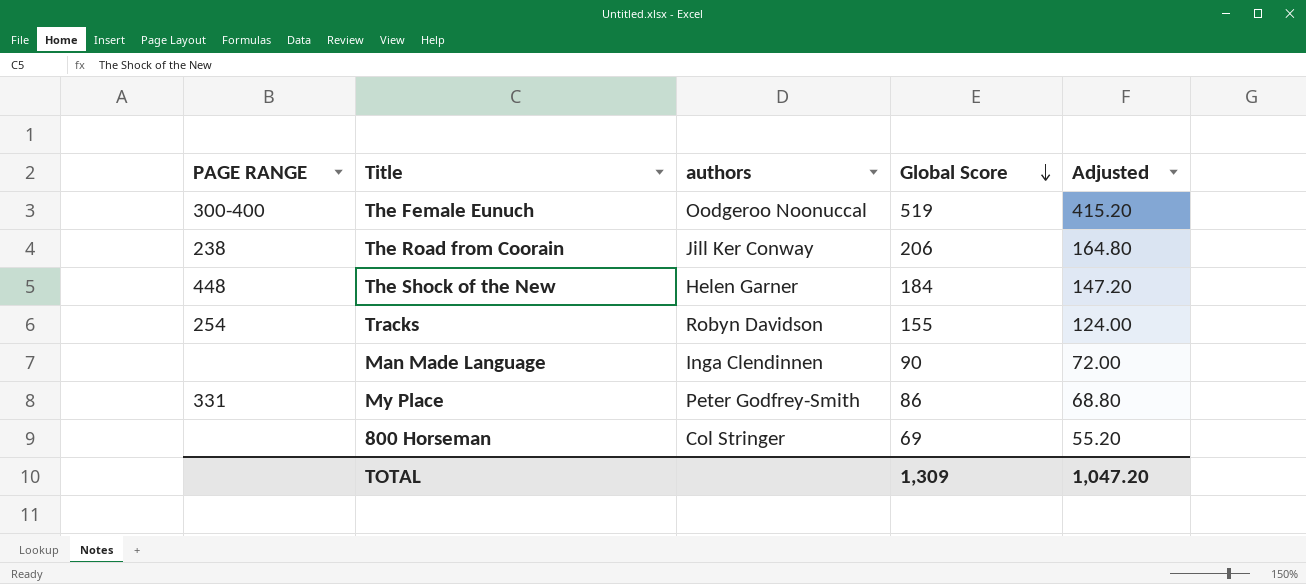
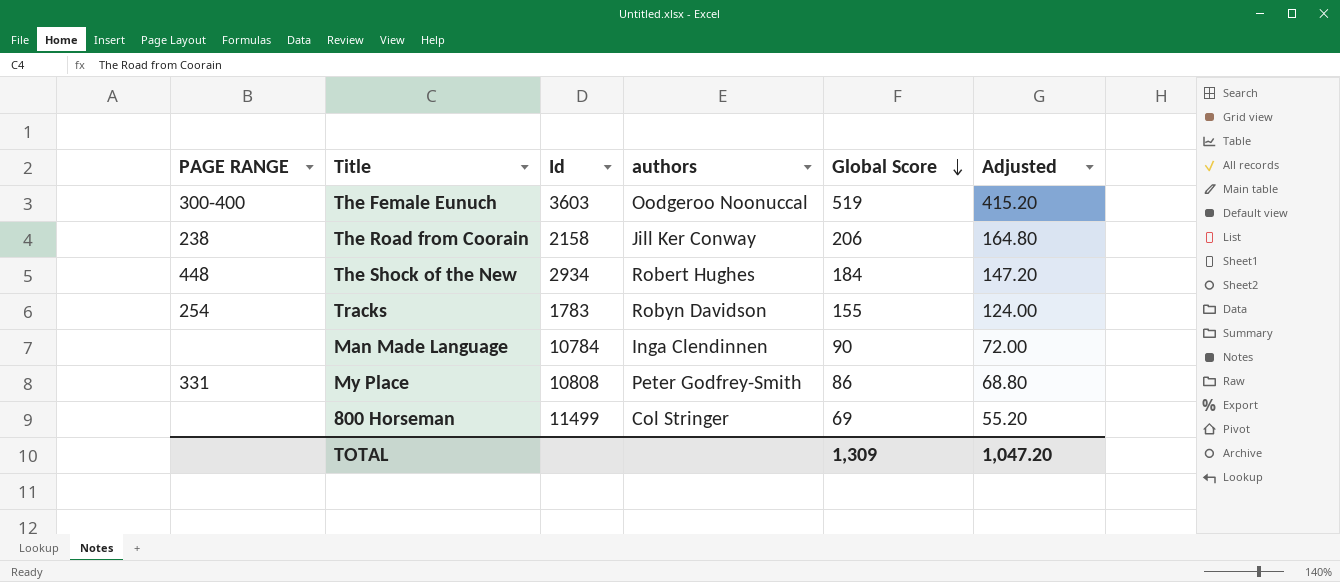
column Id | position: none -> 3
The Shock of the New | authors: Helen Garner -> Robert Hughes

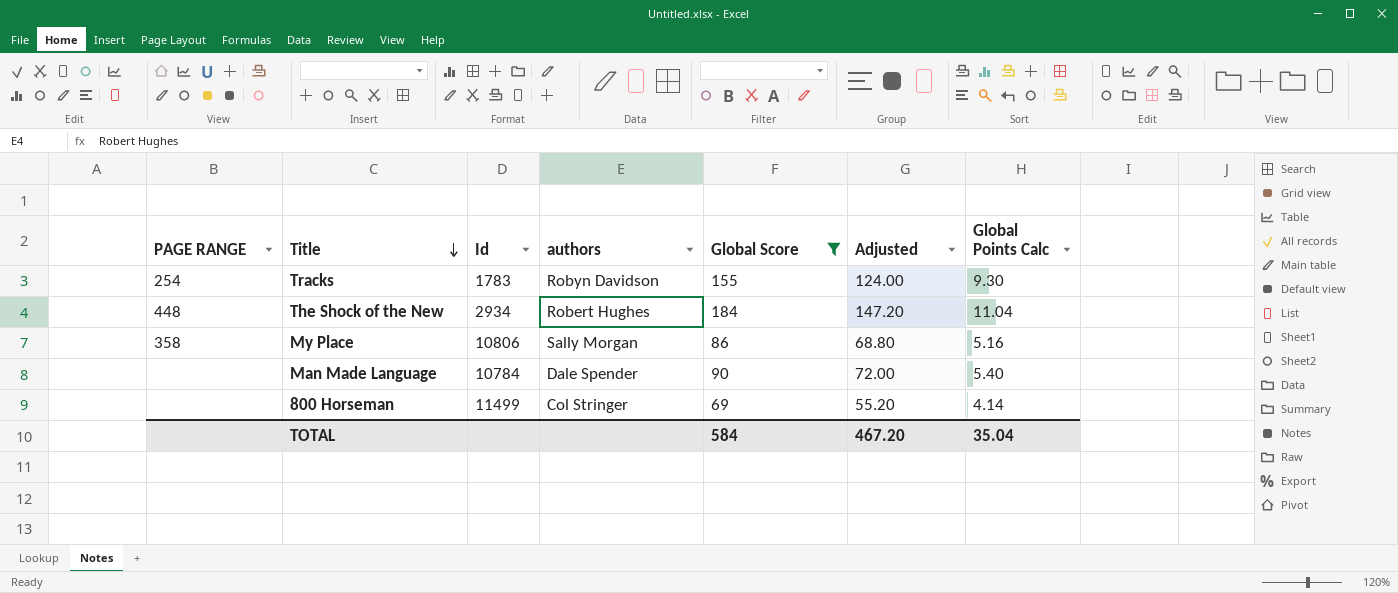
filter: none -> Global Score <= 184
row order: Global Score descending -> Title descending
column Global Points Calc | formula: none -> [Global Score] * 0.06
My Place | PAGE RANGE: 331 -> 358
My Place | Id: 10808 -> 10806
My Place | authors: Peter Godfrey-Smith -> Sally Morgan
Man Made Language | authors: Inga Clendinnen -> Dale Spender
TOTAL | Global Score: 1,309 -> 584
TOTAL | Adjusted: 1,047.20 -> 467.20

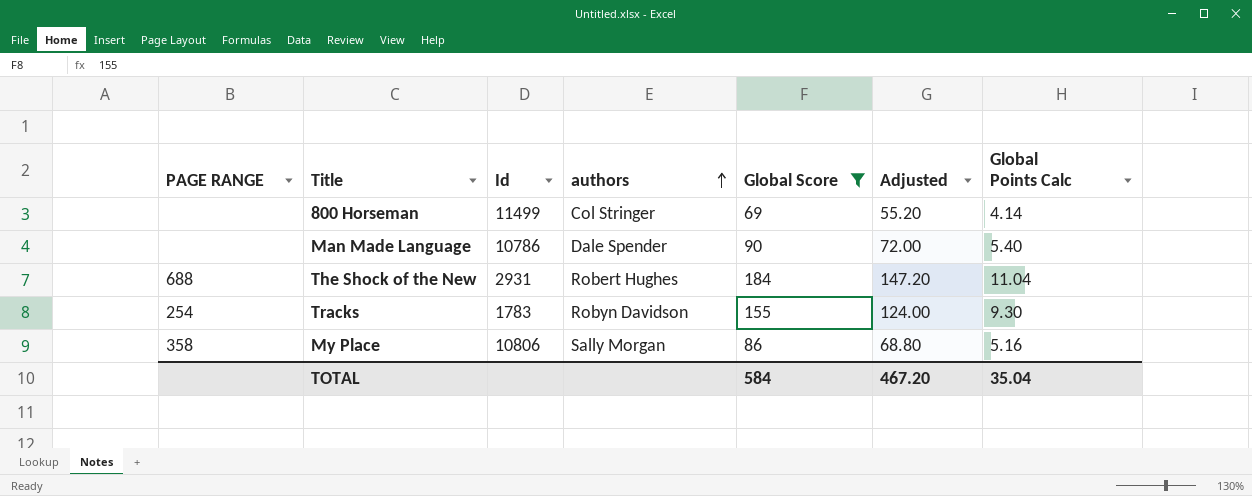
row order: Title descending -> authors ascending
Man Made Language | Id: 10784 -> 10786
The Shock of the New | PAGE RANGE: 448 -> 688
The Shock of the New | Id: 2934 -> 2931

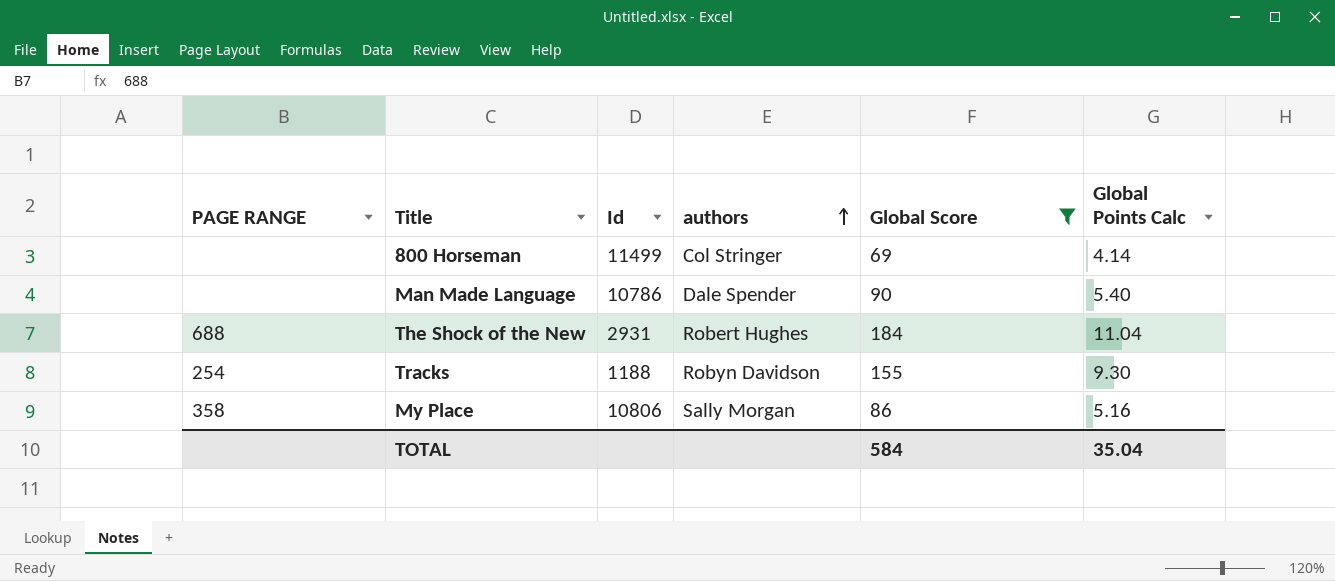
column Adjusted | formula: [Global Score] * 0.8 -> none
Tracks | Id: 1783 -> 1188

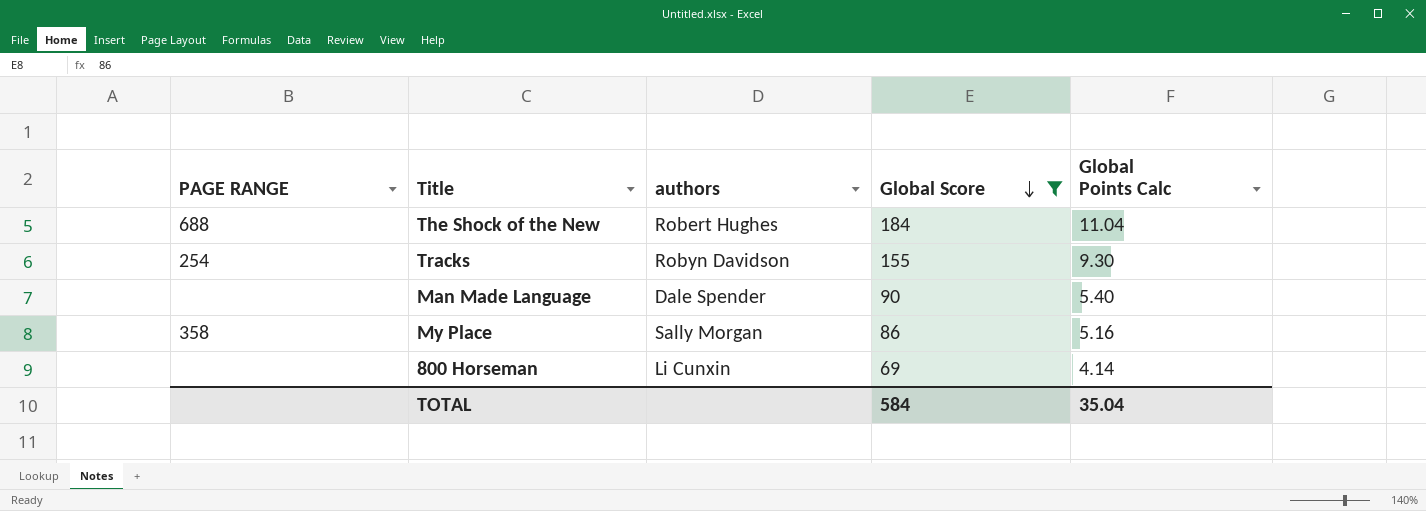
row order: authors ascending -> Global Score descending
column Id | position: 3 -> none
800 Horseman | authors: Col Stringer -> Li Cunxin

